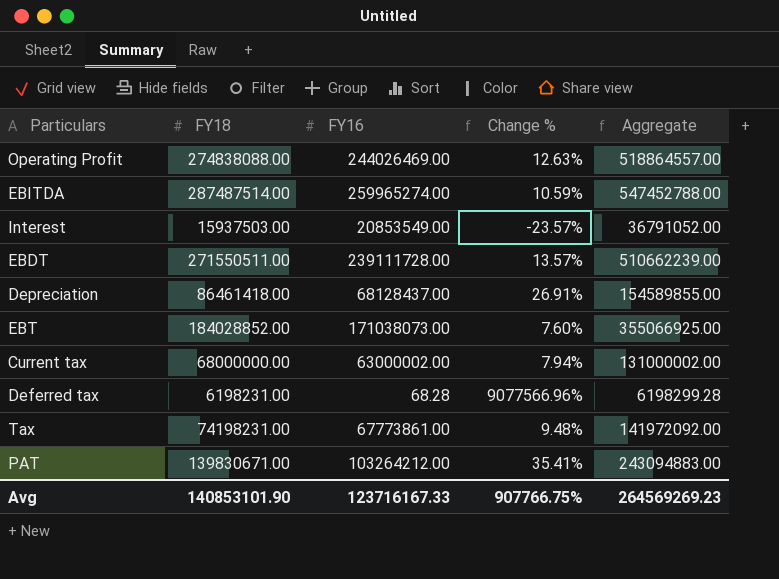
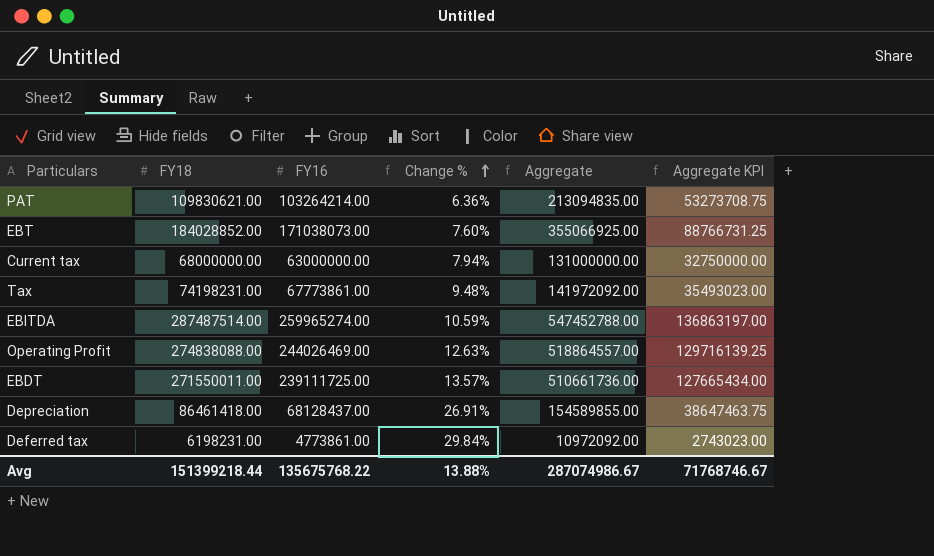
row order: none -> Change % ascending
column Aggregate KPI | formula: none -> [Aggregate] * 0.25
row Interest: 15937503.00 | 20853549.00 | -23.57% | 36791052.00 -> none
PAT | FY18: 139830671.00 -> 109830621.00
PAT | FY16: 103264212.00 -> 103264214.00
PAT | Change %: 35.41% -> 6.36%
PAT | Aggregate: 243094883.00 -> 213094835.00
Current tax | FY16: 63000002.00 -> 63000000.00
Current tax | Aggregate: 131000002.00 -> 131000000.00
EBDT | FY18: 271550511.00 -> 271550011.00
EBDT | FY16: 239111728.00 -> 239111725.00
EBDT | Aggregate: 510662239.00 -> 510661736.00
Deferred tax | FY16: 68.28 -> 4773861.00
Deferred tax | Change %: 9077566.96% -> 29.84%
Deferred tax | Aggregate: 6198299.28 -> 10972092.00
Avg | FY18: 140853101.90 -> 151399218.44
Avg | FY16: 123716167.33 -> 135675768.22
Avg | Change %: 907766.75% -> 13.88%
Avg | Aggregate: 264569269.23 -> 287074986.67

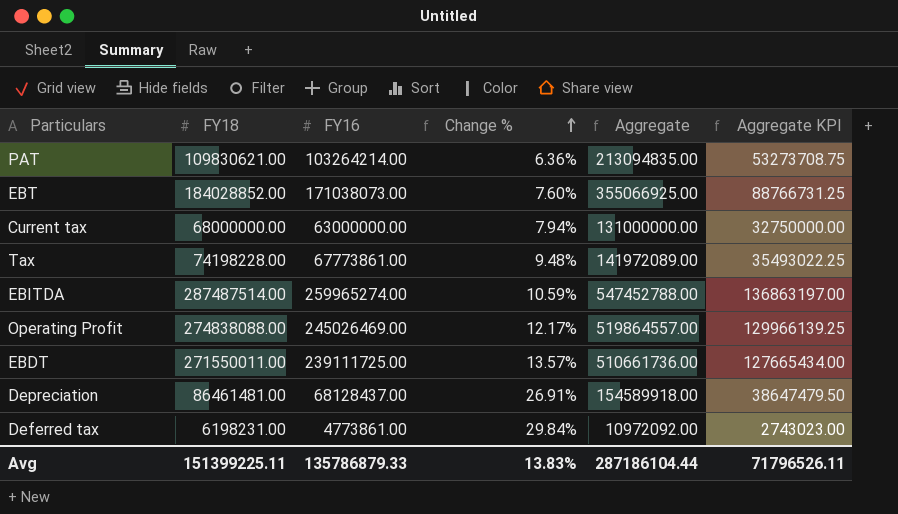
Tax | FY18: 74198231.00 -> 74198228.00
Tax | Aggregate: 141972092.00 -> 141972089.00
Tax | Aggregate KPI: 35493023.00 -> 35493022.25
Operating Profit | FY16: 244026469.00 -> 245026469.00
Operating Profit | Change %: 12.63% -> 12.17%
Operating Profit | Aggregate: 518864557.00 -> 519864557.00
Operating Profit | Aggregate KPI: 129716139.25 -> 129966139.25
Depreciation | FY18: 86461418.00 -> 86461481.00
Depreciation | Aggregate: 154589855.00 -> 154589918.00
Depreciation | Aggregate KPI: 38647463.75 -> 38647479.50
Avg | FY18: 151399218.44 -> 151399225.11
Avg | FY16: 135675768.22 -> 135786879.33
Avg | Change %: 13.88% -> 13.83%
Avg | Aggregate: 287074986.67 -> 287186104.44
Avg | Aggregate KPI: 71768746.67 -> 71796526.11

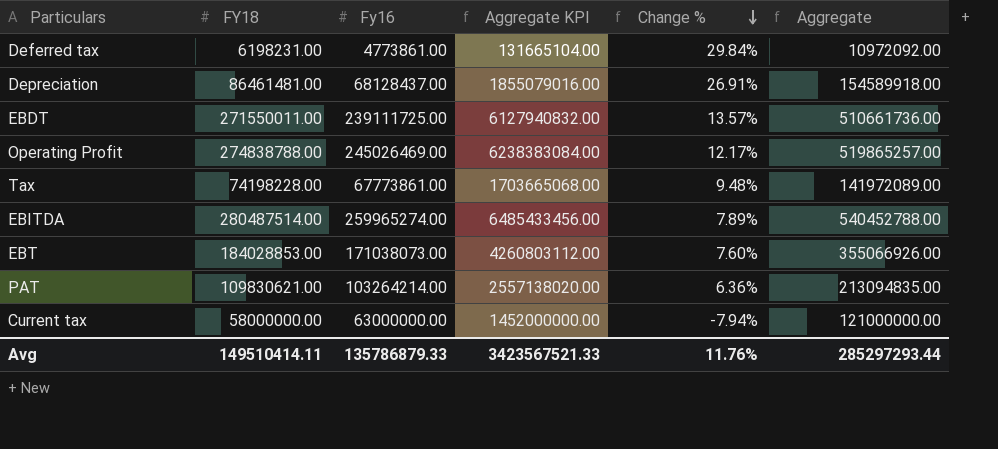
row order: Change % ascending -> Change % descending
column name: FY16 -> Fy16
column Aggregate KPI | formula: [Aggregate] * 0.25 -> [Aggregate] * 12
column Aggregate KPI | position: 6 -> 4
Operating Profit | FY18: 274838088.00 -> 274838788.00
Operating Profit | Aggregate: 519864557.00 -> 519865257.00
EBITDA | FY18: 287487514.00 -> 280487514.00
EBITDA | Change %: 10.59% -> 7.89%
EBITDA | Aggregate: 547452788.00 -> 540452788.00
EBT | FY18: 184028852.00 -> 184028853.00
EBT | Aggregate: 355066925.00 -> 355066926.00
Current tax | FY18: 68000000.00 -> 58000000.00
Current tax | Change %: 7.94% -> -7.94%
Current tax | Aggregate: 131000000.00 -> 121000000.00
Avg | FY18: 151399225.11 -> 149510414.11
Avg | Aggregate KPI: 71796526.11 -> 3423567521.33
Avg | Change %: 13.83% -> 11.76%
Avg | Aggregate: 287186104.44 -> 285297293.44

